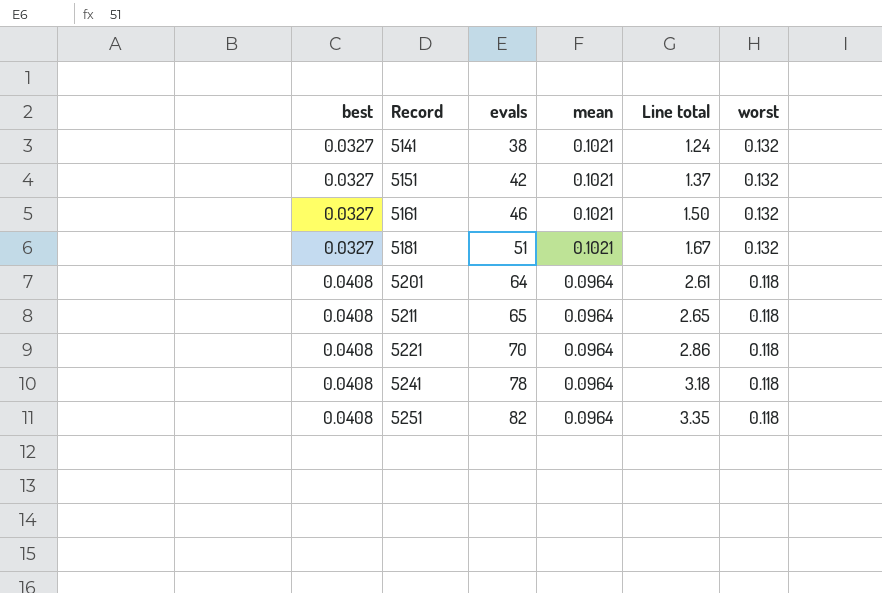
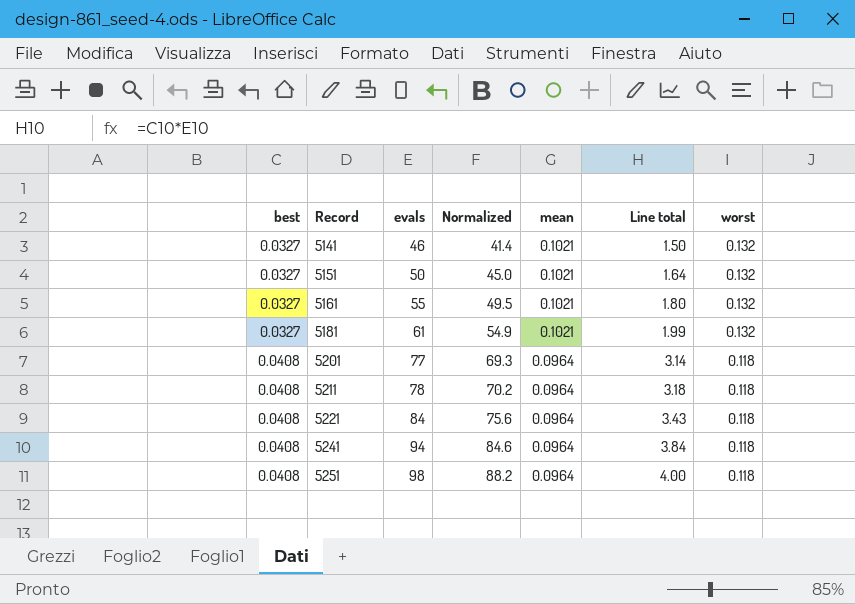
column Normalized | formula: none -> [evals] * 0.9
5141 | evals: 38 -> 46
5141 | Line total: 1.24 -> 1.50
5151 | evals: 42 -> 50
5151 | Line total: 1.37 -> 1.64
5161 | evals: 46 -> 55
5161 | Line total: 1.50 -> 1.80
5181 | evals: 51 -> 61
5181 | Line total: 1.67 -> 1.99
5201 | evals: 64 -> 77
5201 | Line total: 2.61 -> 3.14
5211 | evals: 65 -> 78
5211 | Line total: 2.65 -> 3.18
5221 | evals: 70 -> 84
5221 | Line total: 2.86 -> 3.43
5241 | evals: 78 -> 94
5241 | Line total: 3.18 -> 3.84
5251 | evals: 82 -> 98
5251 | Line total: 3.35 -> 4.00

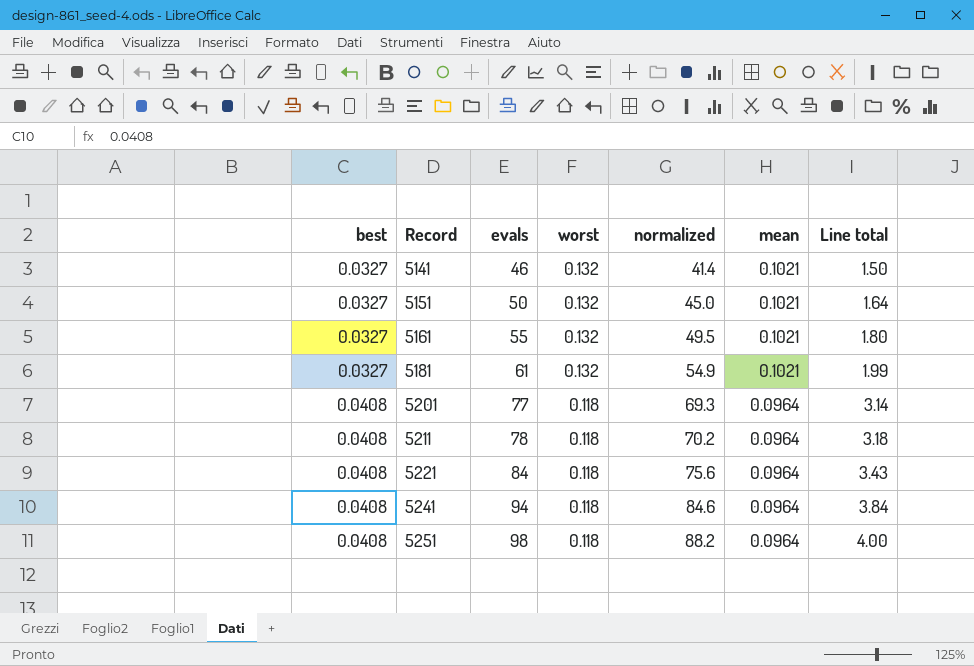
column worst | position: 7 -> 4
column name: Normalized -> normalized

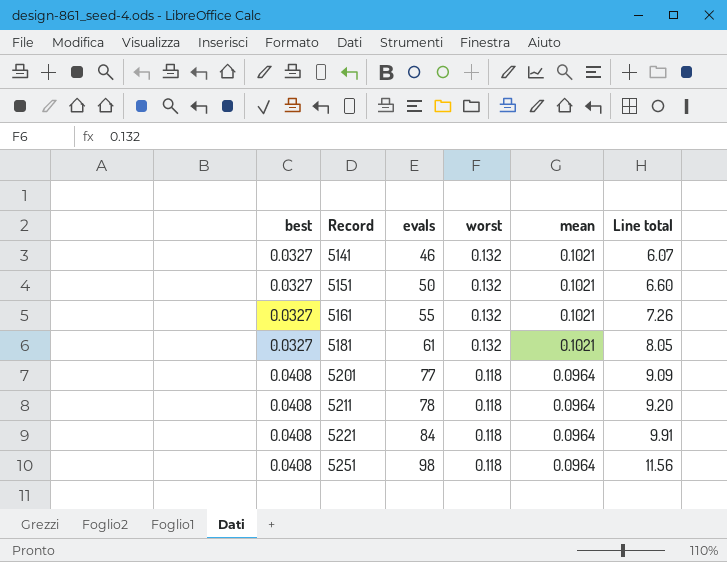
column normalized | formula: [evals] * 0.9 -> none
column Line total | formula: [best] * [evals] -> [evals] * [worst]
row 5241: 0.0408 | 94 | 0.118 | 84.6 | 0.0964 | 3.84 -> none

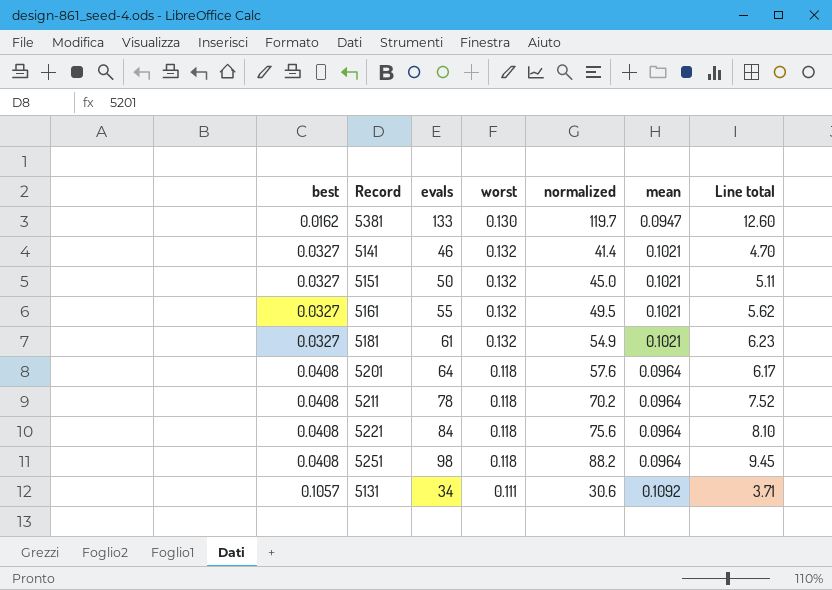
column normalized | formula: none -> [evals] * 0.9
column Line total | formula: [evals] * [worst] -> [evals] * [mean]
row 5381: none -> 0.0162 | 133 | 0.130 | 119.7 | 0.0947 | 12.60
5201 | evals: 77 -> 64
row 5131: none -> 0.1057 | 34 | 0.111 | 30.6 | 0.1092 | 3.71

